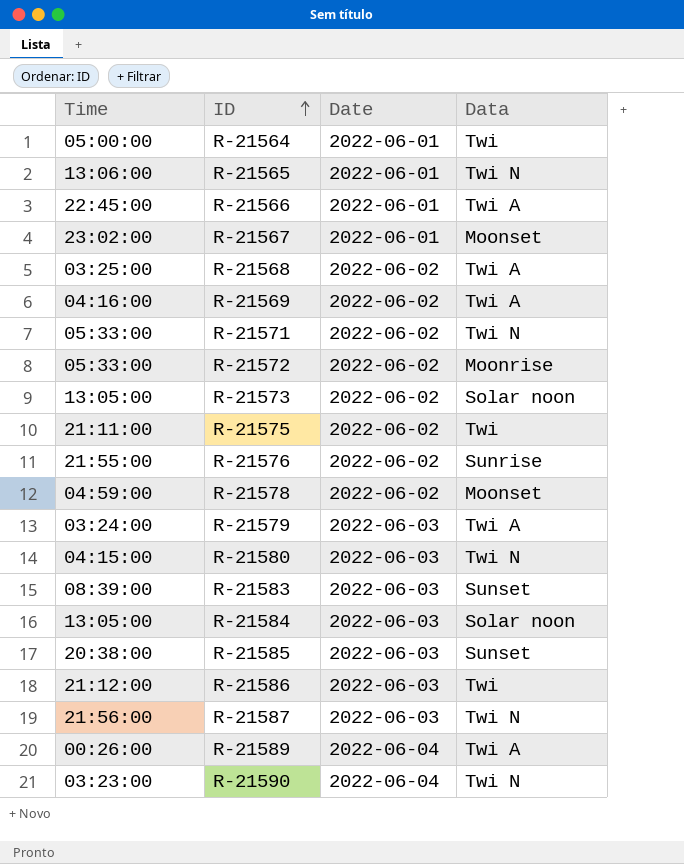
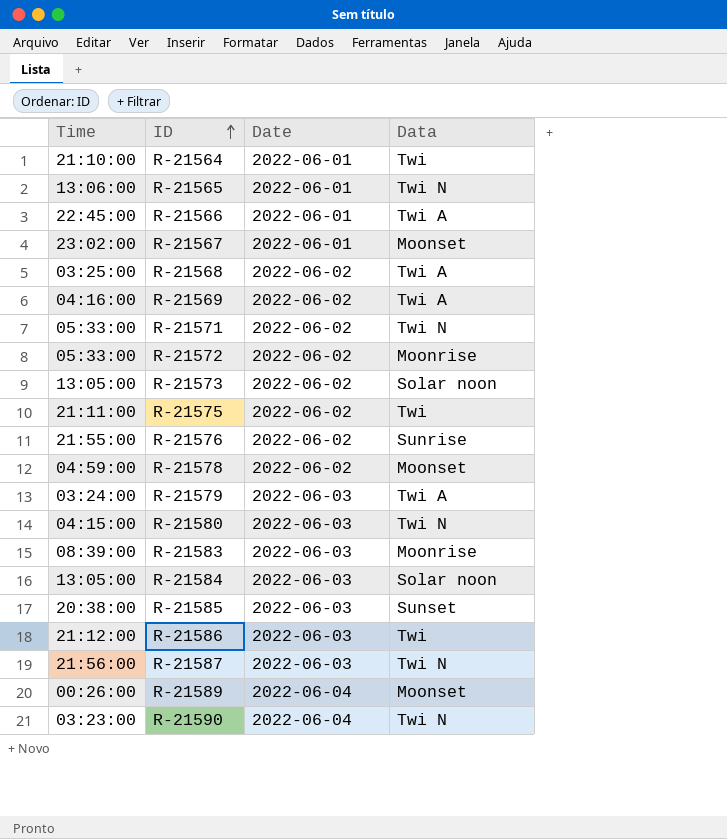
R-21564 | Time: 05:00:00 -> 21:10:00
R-21583 | Data: Sunset -> Moonrise
R-21589 | Data: Twi A -> Moonset

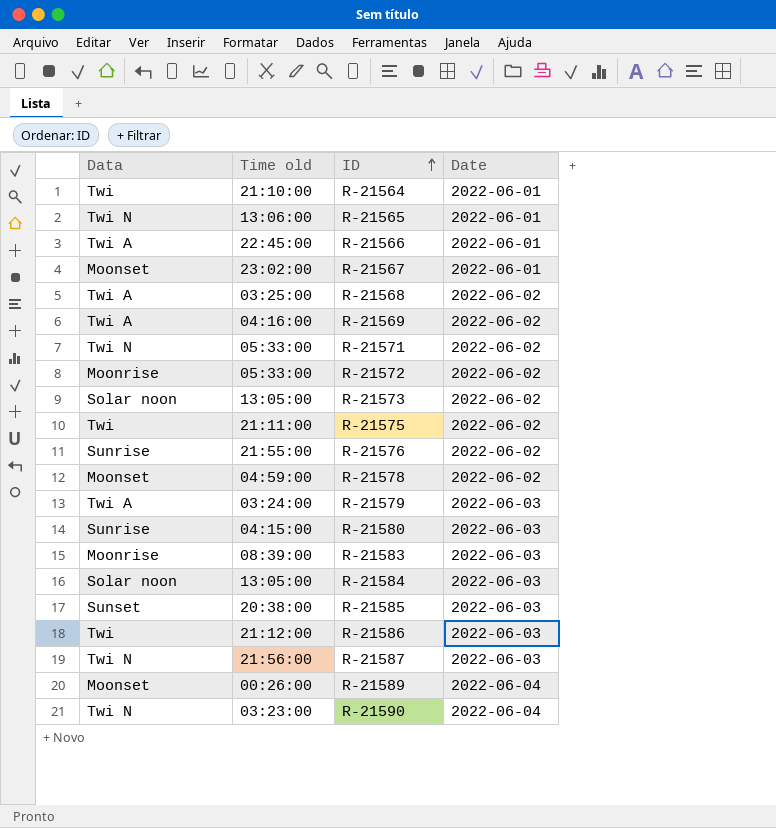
column Data | position: 4 -> 1
column name: Time -> Time old
R-21580 | Data: Twi N -> Sunrise

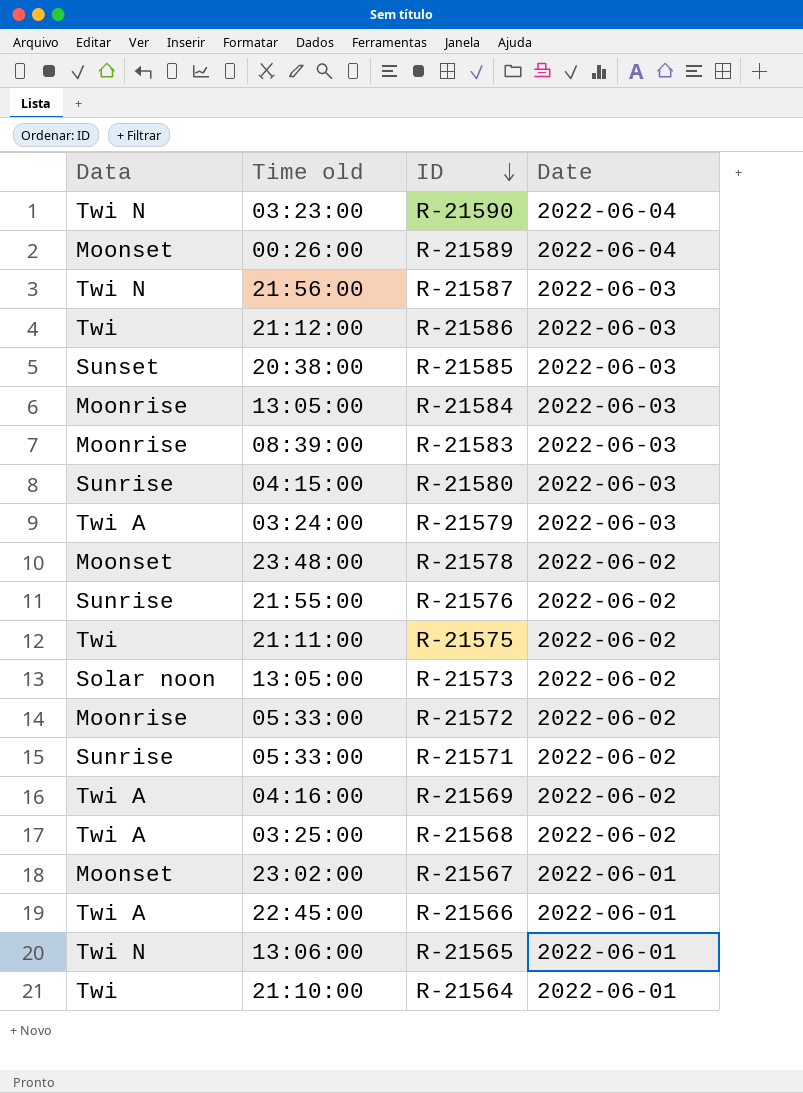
row order: ID ascending -> ID descending
R-21584 | Data: Solar noon -> Moonrise
R-21578 | Time old: 04:59:00 -> 23:48:00
R-21571 | Data: Twi N -> Sunrise

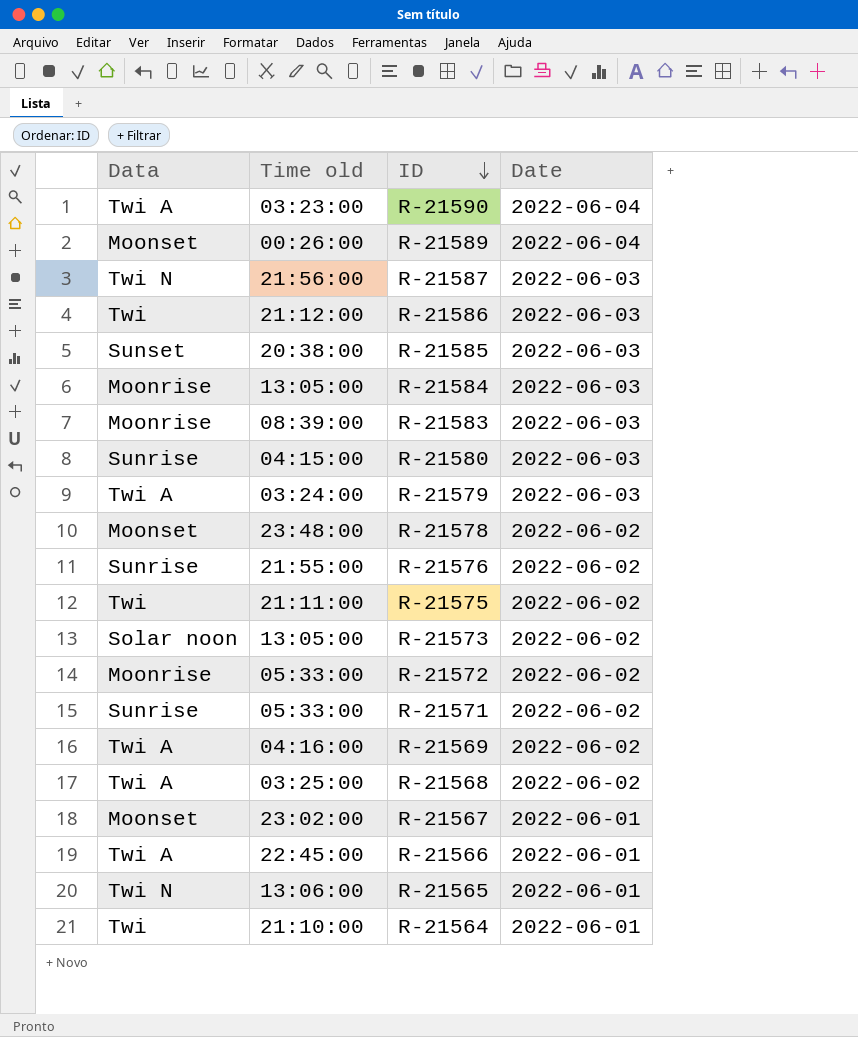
R-21590 | Data: Twi N -> Twi A

